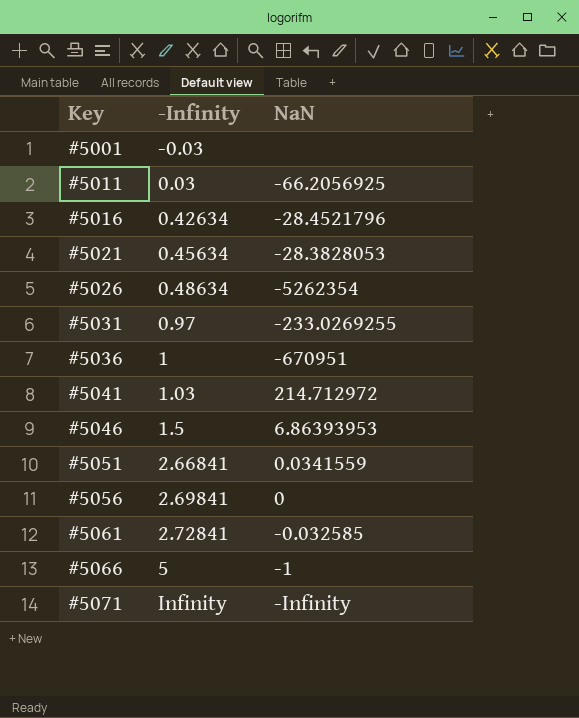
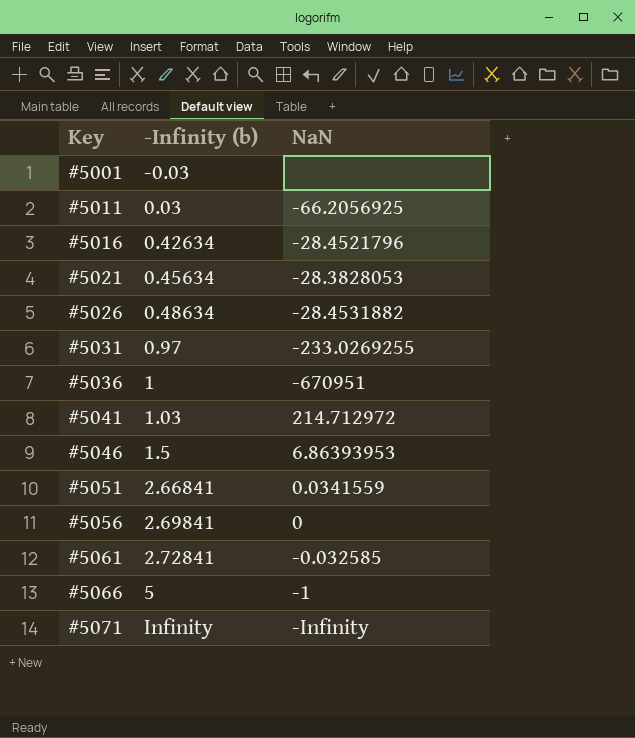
column name: -Infinity -> -Infinity (b)
#5026 | NaN: -5262354 -> -28.4531882

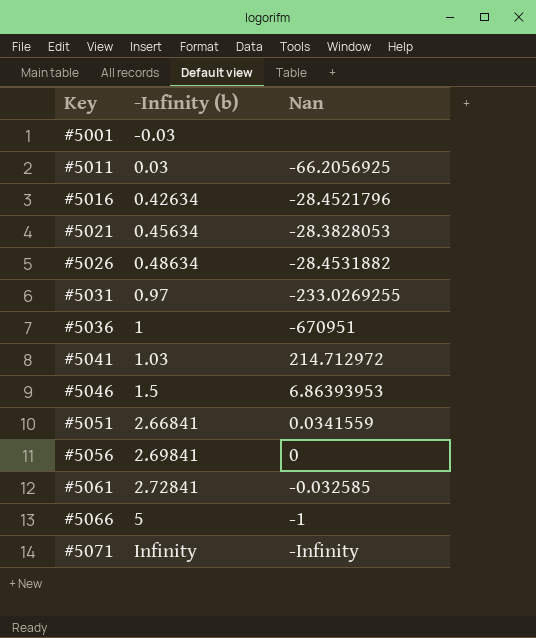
column name: NaN -> Nan

